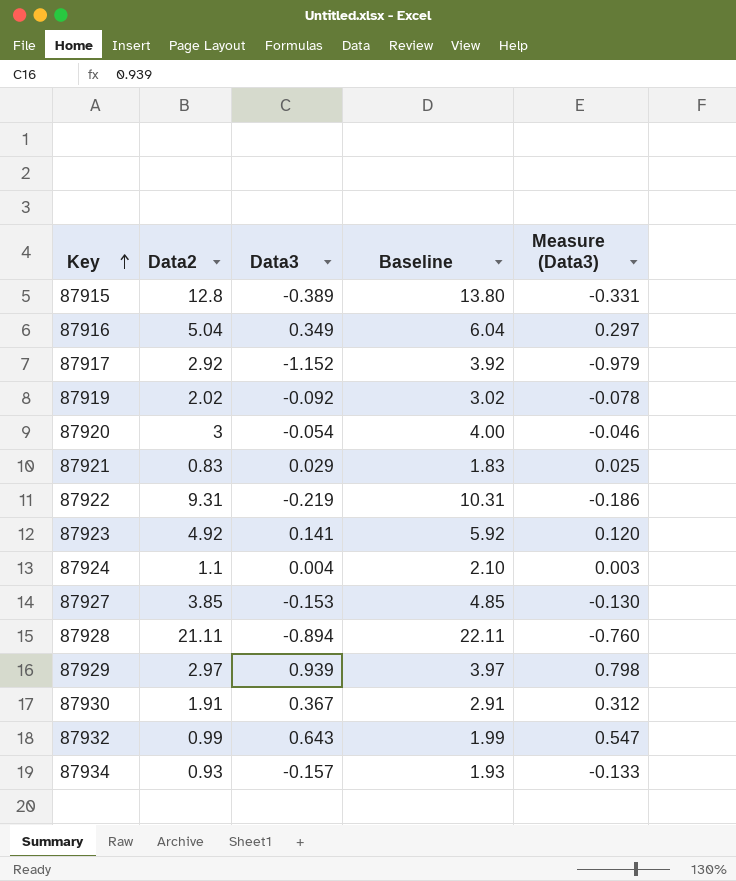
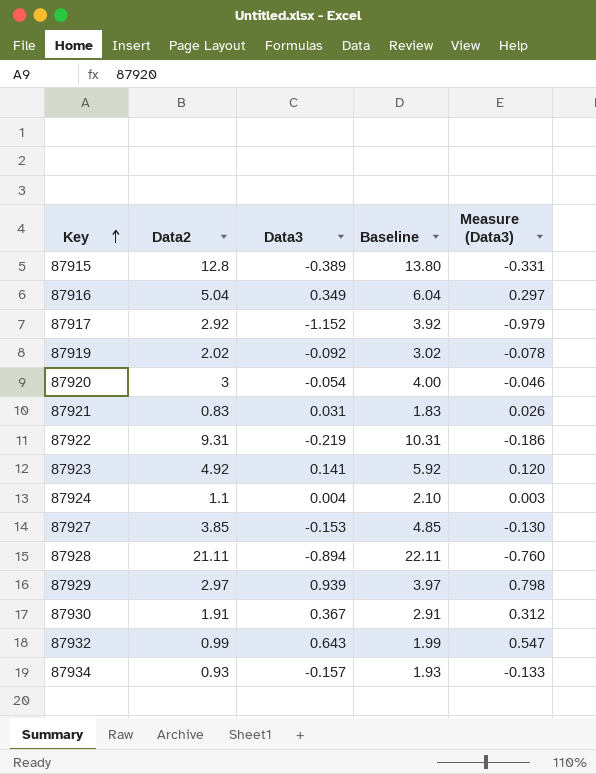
87921 | Data3: 0.029 -> 0.031
87921 | Measure (Data3): 0.025 -> 0.026

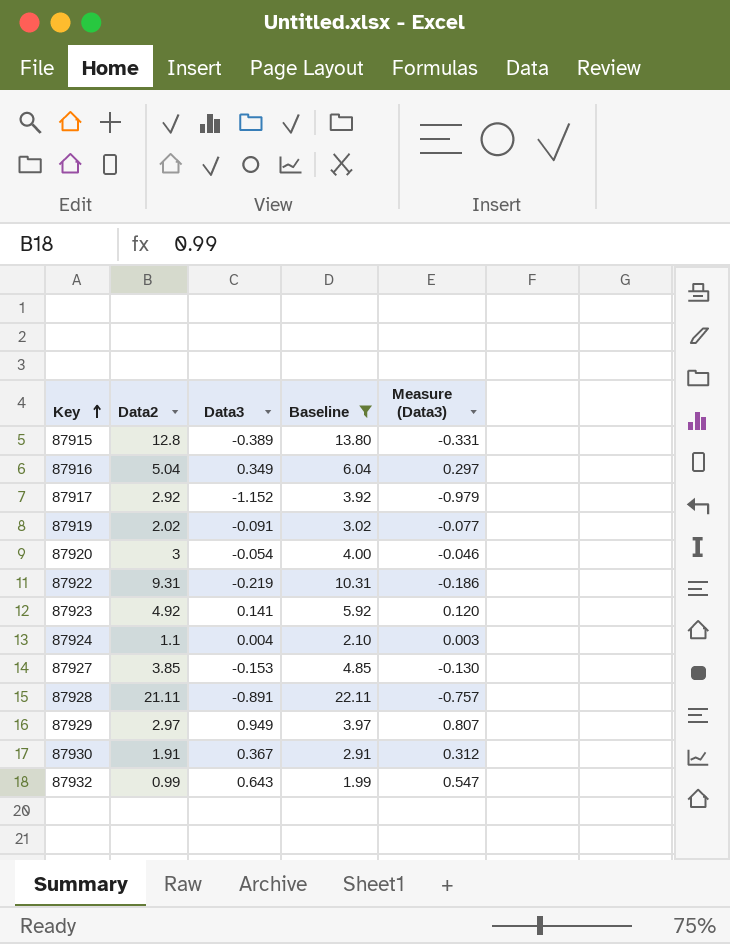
filter: none -> Baseline >= 1.99
87919 | Data3: -0.092 -> -0.091
87919 | Measure (Data3): -0.078 -> -0.077
87928 | Data3: -0.894 -> -0.891
87928 | Measure (Data3): -0.760 -> -0.757
87929 | Data3: 0.939 -> 0.949
87929 | Measure (Data3): 0.798 -> 0.807

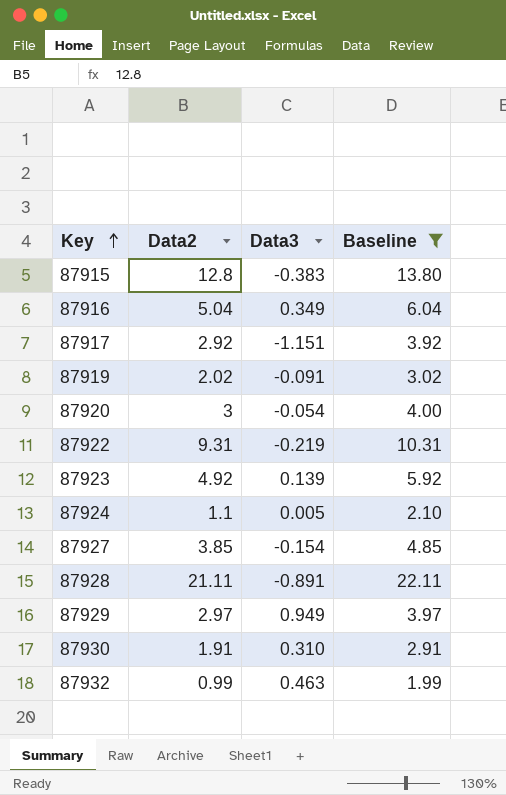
column Measure (Data3) | formula: [Data3] * 0.85 -> none
87915 | Data3: -0.389 -> -0.383
87917 | Data3: -1.152 -> -1.151
87923 | Data3: 0.141 -> 0.139
87924 | Data3: 0.004 -> 0.005
87927 | Data3: -0.153 -> -0.154
87930 | Data3: 0.367 -> 0.310
87932 | Data3: 0.643 -> 0.463

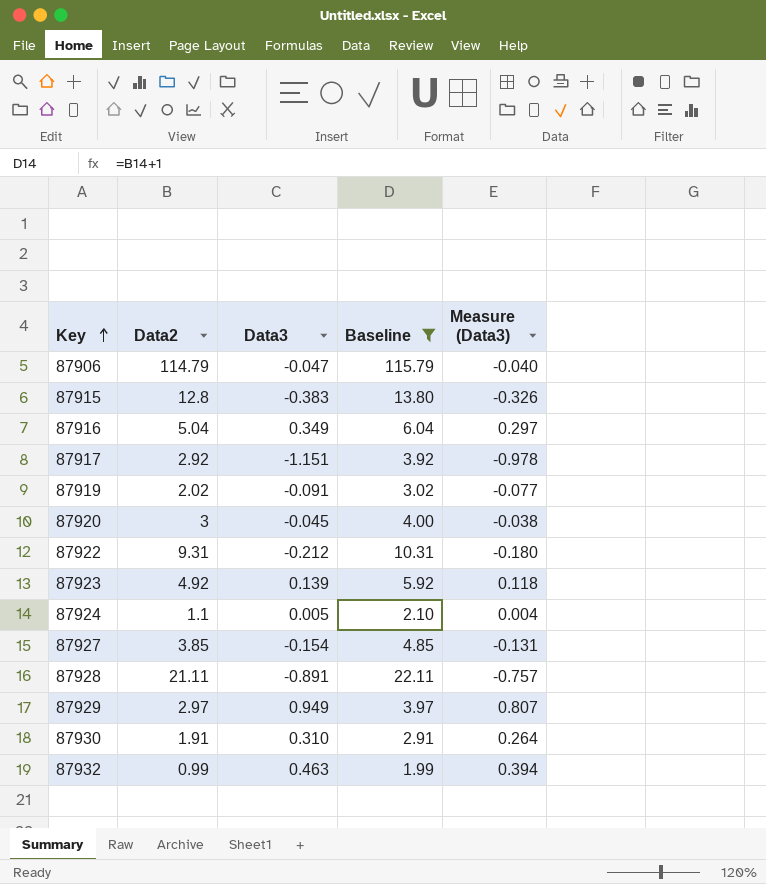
column Measure (Data3) | formula: none -> [Data3] * 0.85
row 87906: none -> 114.79 | -0.047 | 115.79 | -0.040
87920 | Data3: -0.054 -> -0.045
87922 | Data3: -0.219 -> -0.212

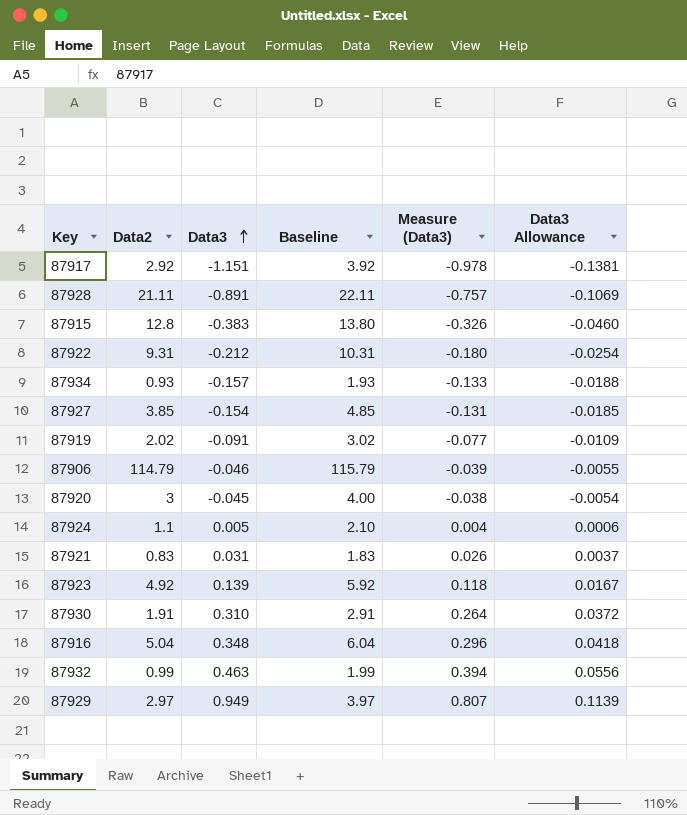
filter: Baseline >= 1.99 -> none
row order: Key ascending -> Data3 ascending
column Data3 Allowance | formula: none -> [Data3] * 0.12
87906 | Data3: -0.047 -> -0.046
87906 | Measure (Data3): -0.040 -> -0.039
87916 | Data3: 0.349 -> 0.348
87916 | Measure (Data3): 0.297 -> 0.296

